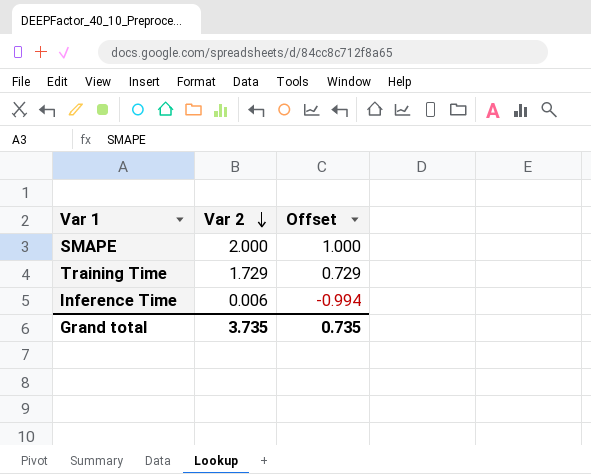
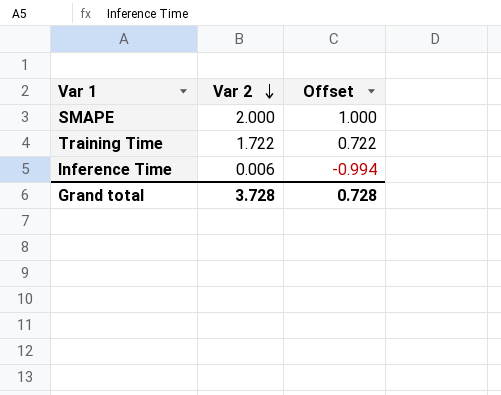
Training Time | Var 2: 1.729 -> 1.722
Training Time | Offset: 0.729 -> 0.722
Grand total | Var 2: 3.735 -> 3.728
Grand total | Offset: 0.735 -> 0.728

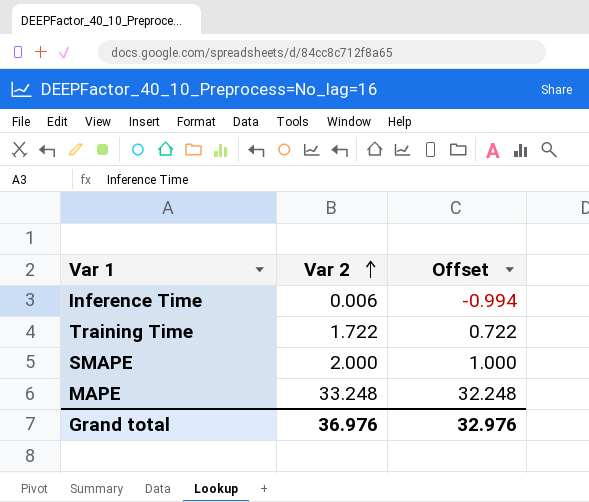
row order: Var 2 descending -> Var 2 ascending
row MAPE: none -> 33.248 | 32.248
Grand total | Var 2: 3.728 -> 36.976
Grand total | Offset: 0.728 -> 32.976

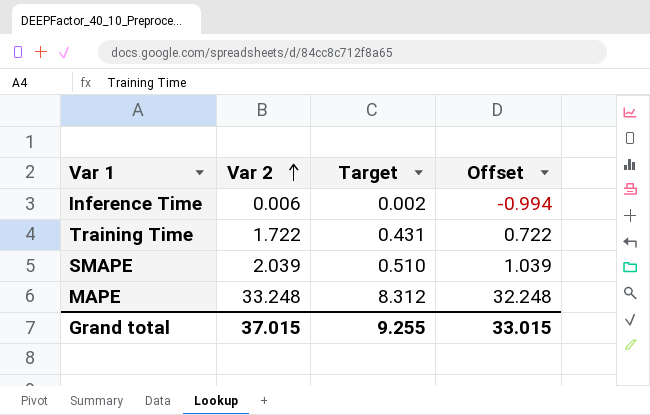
column Target | formula: none -> [Var 2] * 0.25
SMAPE | Var 2: 2.000 -> 2.039
SMAPE | Offset: 1.000 -> 1.039
Grand total | Var 2: 36.976 -> 37.015
Grand total | Offset: 32.976 -> 33.015

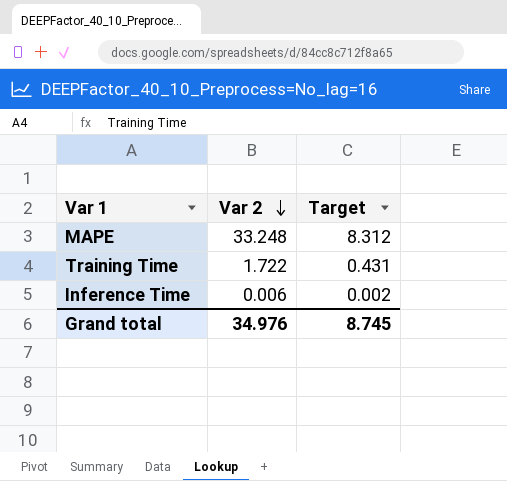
row order: Var 2 ascending -> Var 2 descending
column Offset | formula: [Var 2] - 1 -> none
row SMAPE: 2.039 | 0.510 | 1.039 -> none
Grand total | Var 2: 37.015 -> 34.976
Grand total | Target: 9.255 -> 8.745

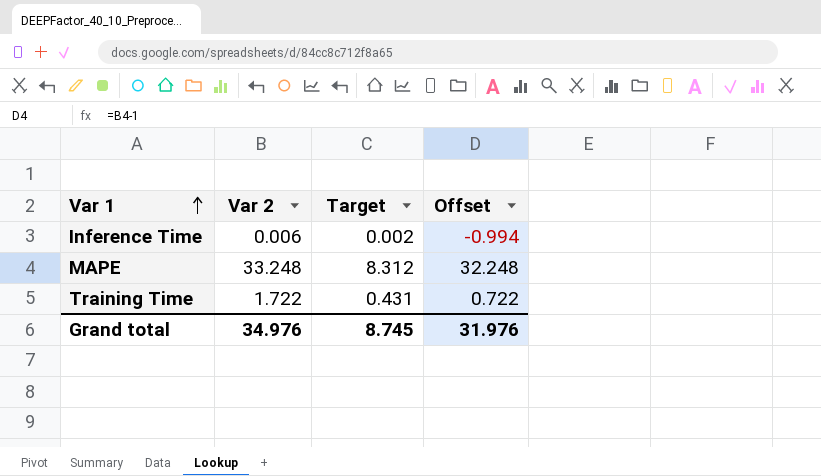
row order: Var 2 descending -> Var 1 ascending
column Offset | formula: none -> [Var 2] - 1

